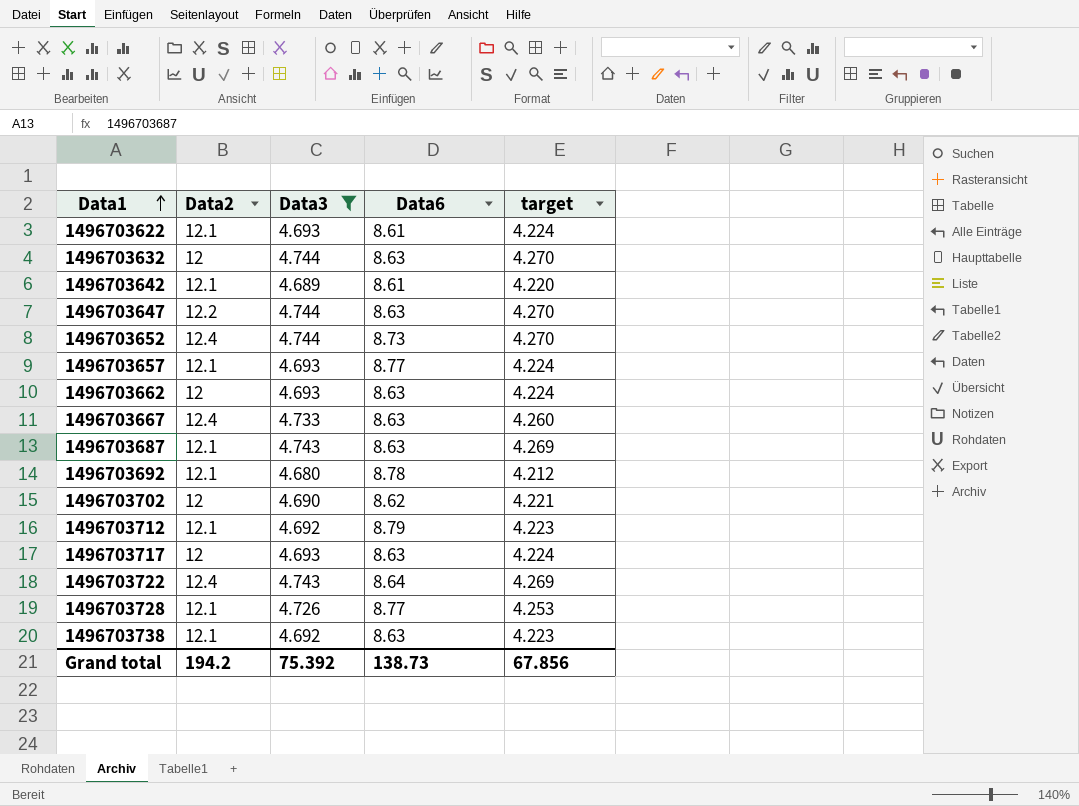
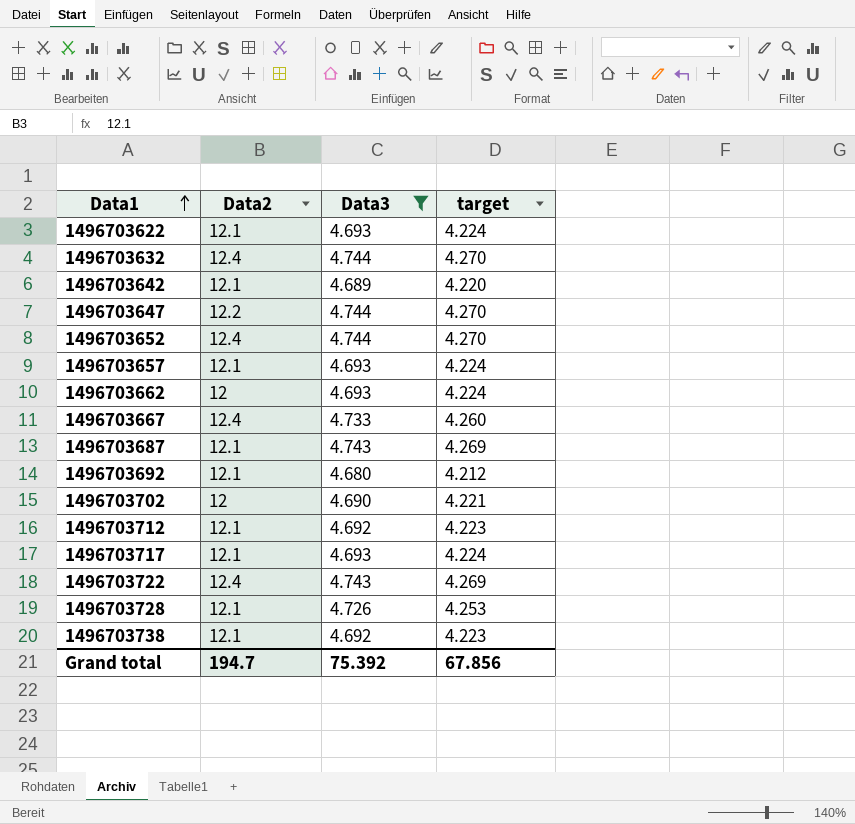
column Data6 | position: 4 -> none
1496703632 | Data2: 12 -> 12.4
1496703717 | Data2: 12 -> 12.1
Grand total | Data2: 194.2 -> 194.7

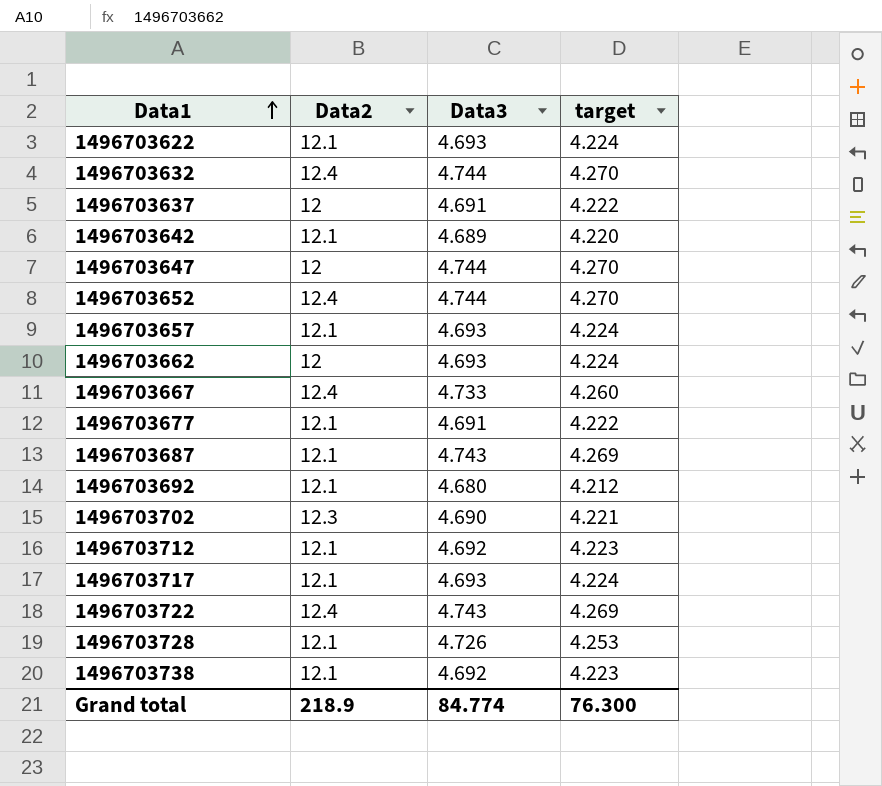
filter: Data3 != 4.691 -> none
1496703647 | Data2: 12.2 -> 12
1496703702 | Data2: 12 -> 12.3
Grand total | Data2: 194.7 -> 218.9
Grand total | Data3: 75.392 -> 84.774
Grand total | target: 67.856 -> 76.300

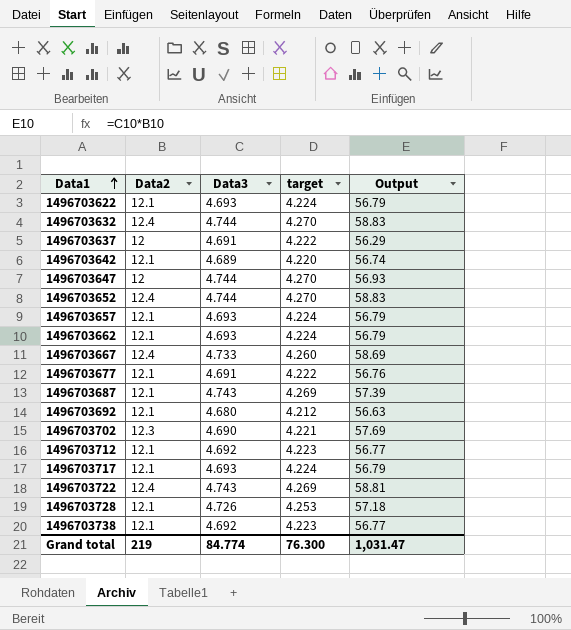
column Output | formula: none -> [Data2] * [Data3]
1496703662 | Data2: 12 -> 12.1
Grand total | Data2: 218.9 -> 219

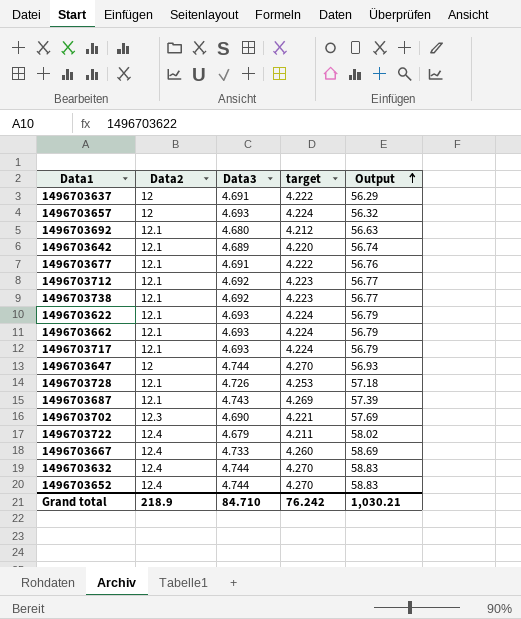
row order: Data1 ascending -> Output ascending
1496703657 | Data2: 12.1 -> 12
1496703657 | Output: 56.79 -> 56.32
1496703722 | Data3: 4.743 -> 4.679
1496703722 | target: 4.269 -> 4.211
1496703722 | Output: 58.81 -> 58.02
Grand total | Data2: 219 -> 218.9
Grand total | Data3: 84.774 -> 84.710
Grand total | target: 76.300 -> 76.242
Grand total | Output: 1,031.47 -> 1,030.21

